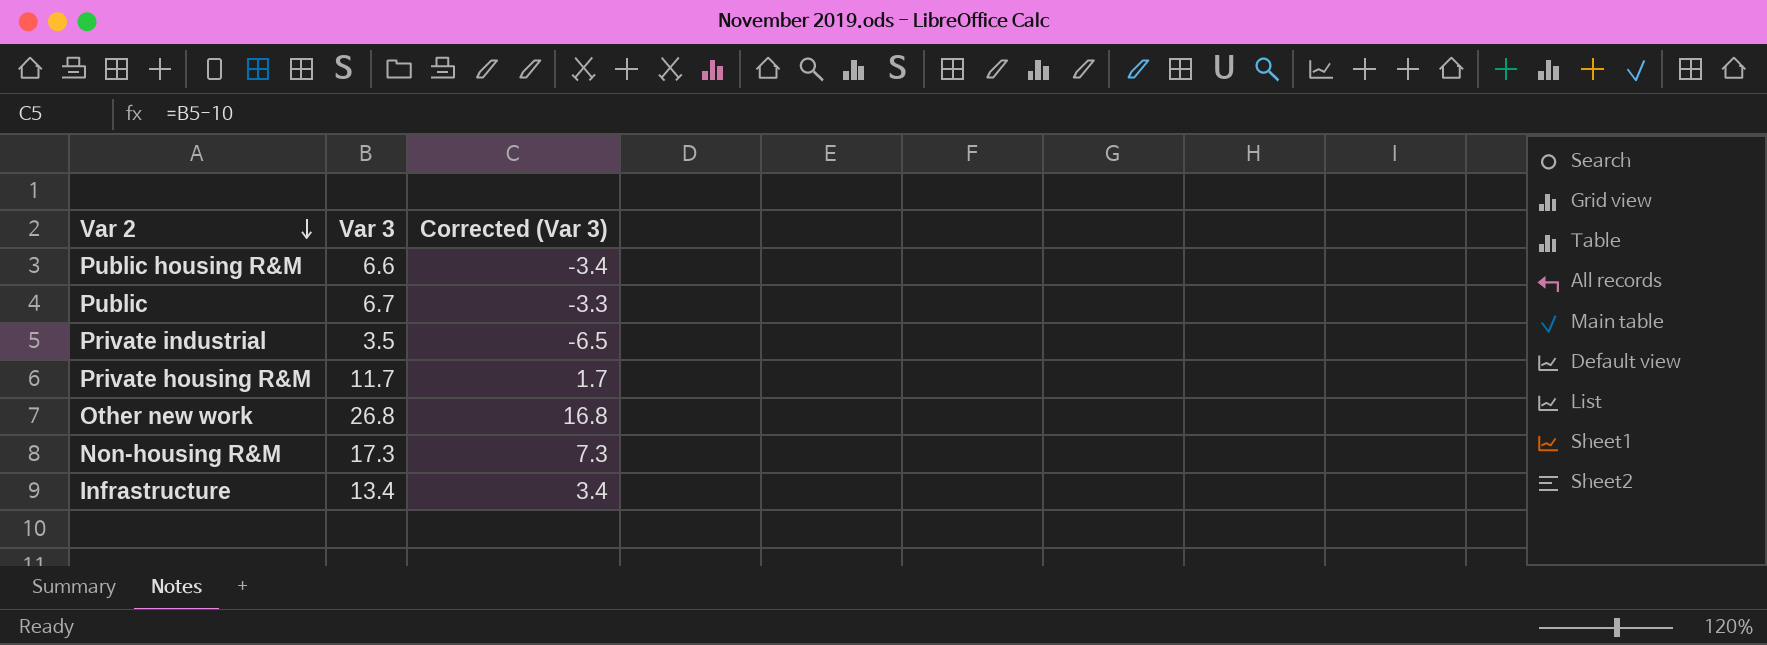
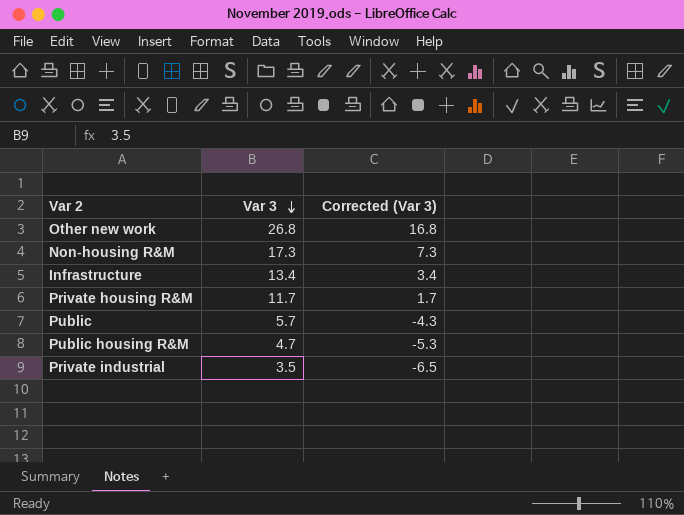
row order: Var 2 descending -> Var 3 descending
Public | Var 3: 6.7 -> 5.7
Public | Corrected (Var 3): -3.3 -> -4.3
Public housing R&M | Var 3: 6.6 -> 4.7
Public housing R&M | Corrected (Var 3): -3.4 -> -5.3

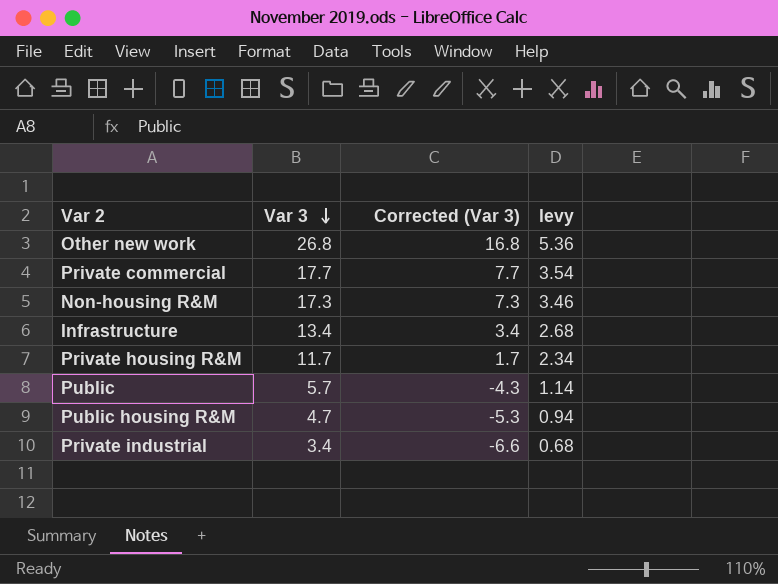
column levy | formula: none -> [Var 3] * 0.2
row Private commercial: none -> 17.7 | 7.7 | 3.54
Private industrial | Var 3: 3.5 -> 3.4
Private industrial | Corrected (Var 3): -6.5 -> -6.6

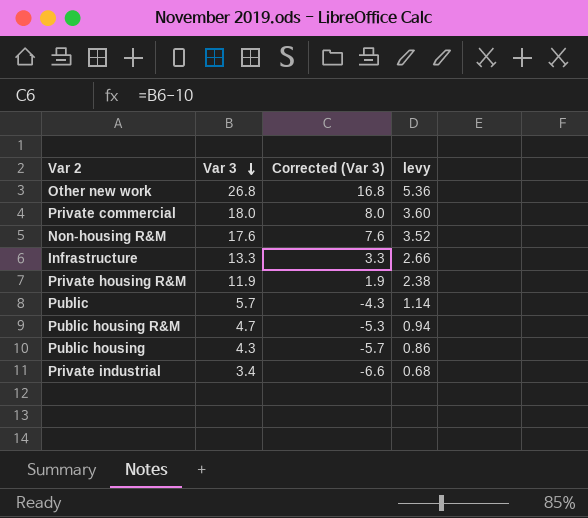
Private commercial | Var 3: 17.7 -> 18.0
Private commercial | Corrected (Var 3): 7.7 -> 8.0
Private commercial | levy: 3.54 -> 3.60
Non-housing R&M | Var 3: 17.3 -> 17.6
Non-housing R&M | Corrected (Var 3): 7.3 -> 7.6
Non-housing R&M | levy: 3.46 -> 3.52
Infrastructure | Var 3: 13.4 -> 13.3
Infrastructure | Corrected (Var 3): 3.4 -> 3.3
Infrastructure | levy: 2.68 -> 2.66
Private housing R&M | Var 3: 11.7 -> 11.9
Private housing R&M | Corrected (Var 3): 1.7 -> 1.9
Private housing R&M | levy: 2.34 -> 2.38
row Public housing: none -> 4.3 | -5.7 | 0.86

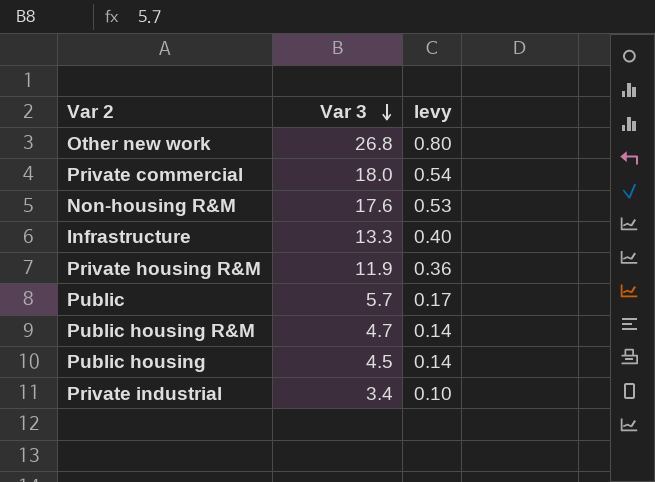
column Corrected (Var 3) | formula: [Var 3] - 10 -> none
column levy | formula: [Var 3] * 0.2 -> [Var 3] * 0.03
Public housing | Var 3: 4.3 -> 4.5

